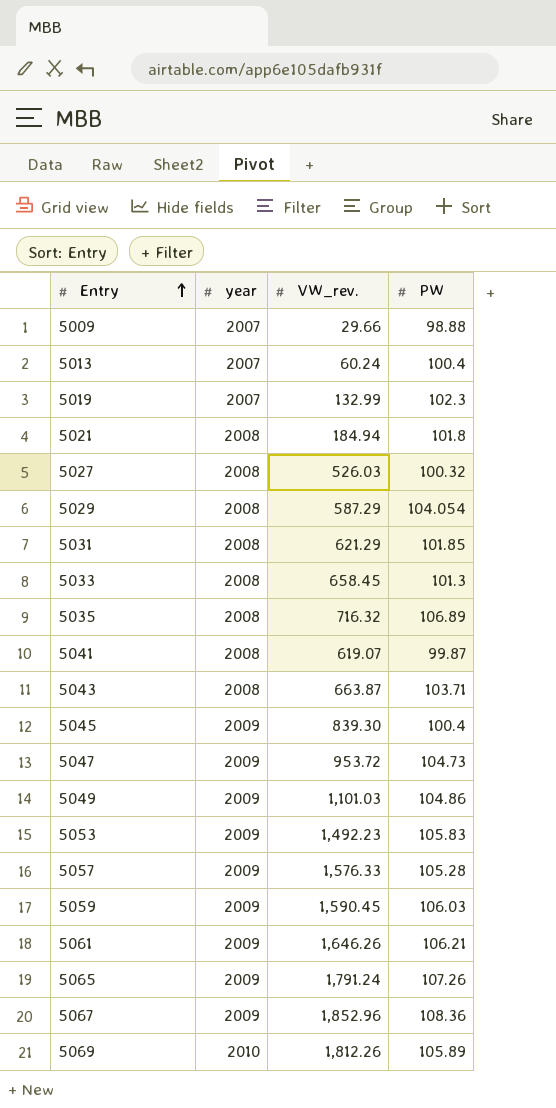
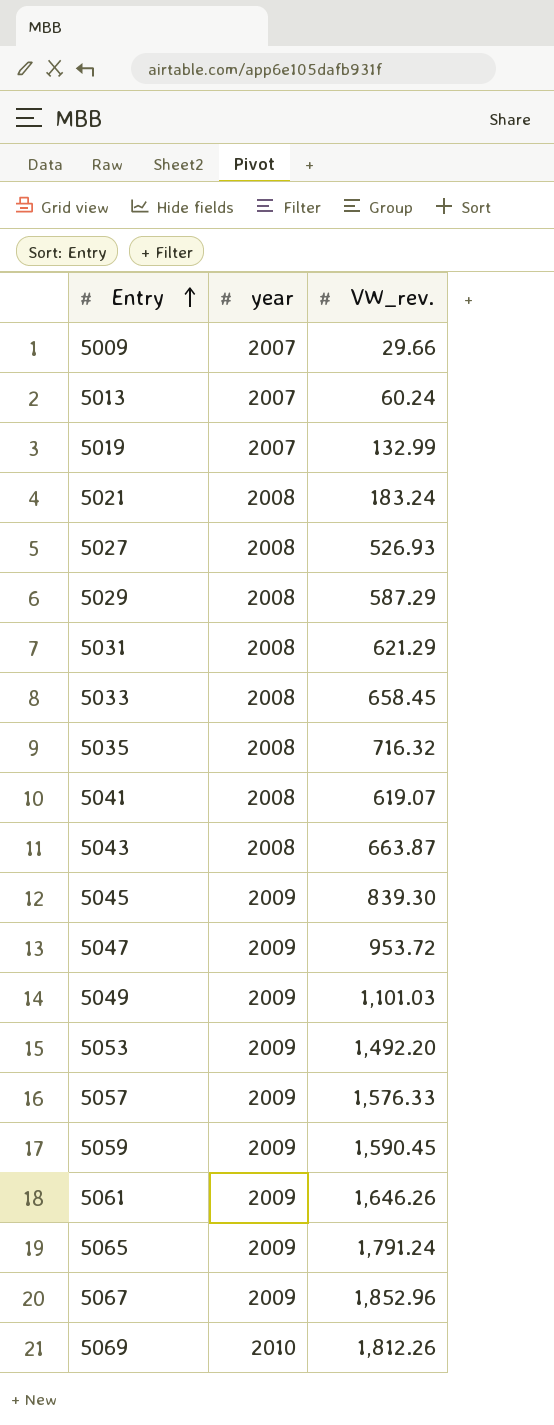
column PW | position: 4 -> none
5021 | VW_rev.: 184.94 -> 183.24
5027 | VW_rev.: 526.03 -> 526.93
5053 | VW_rev.: 1,492.23 -> 1,492.20

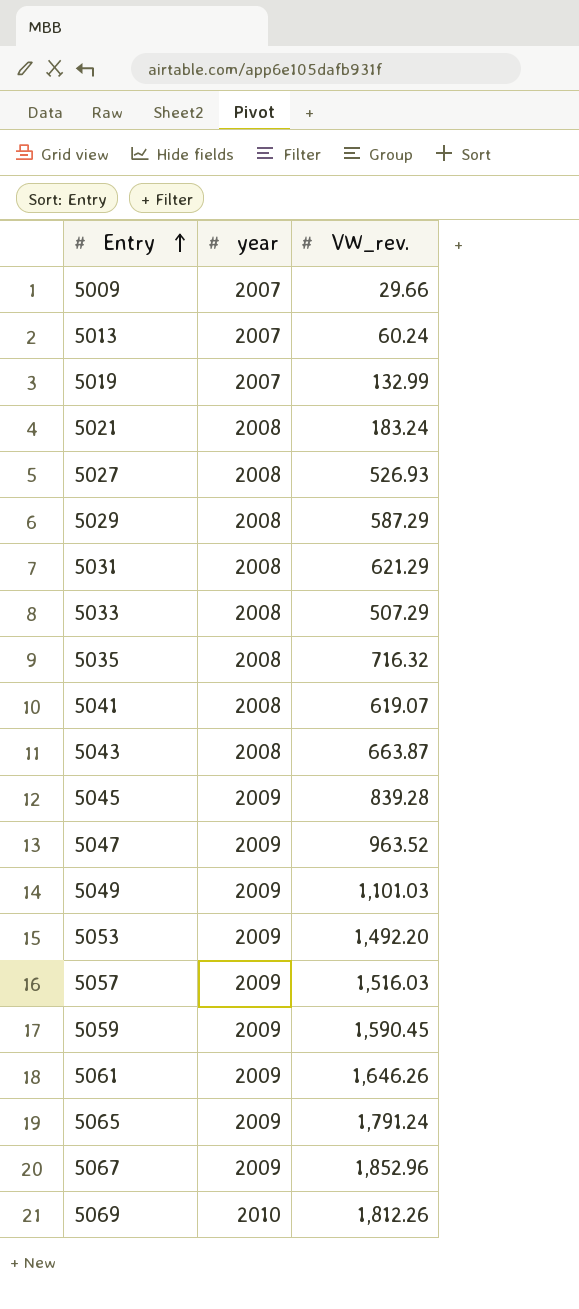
5033 | VW_rev.: 658.45 -> 507.29
5045 | VW_rev.: 839.30 -> 839.28
5047 | VW_rev.: 953.72 -> 963.52
5057 | VW_rev.: 1,576.33 -> 1,516.03

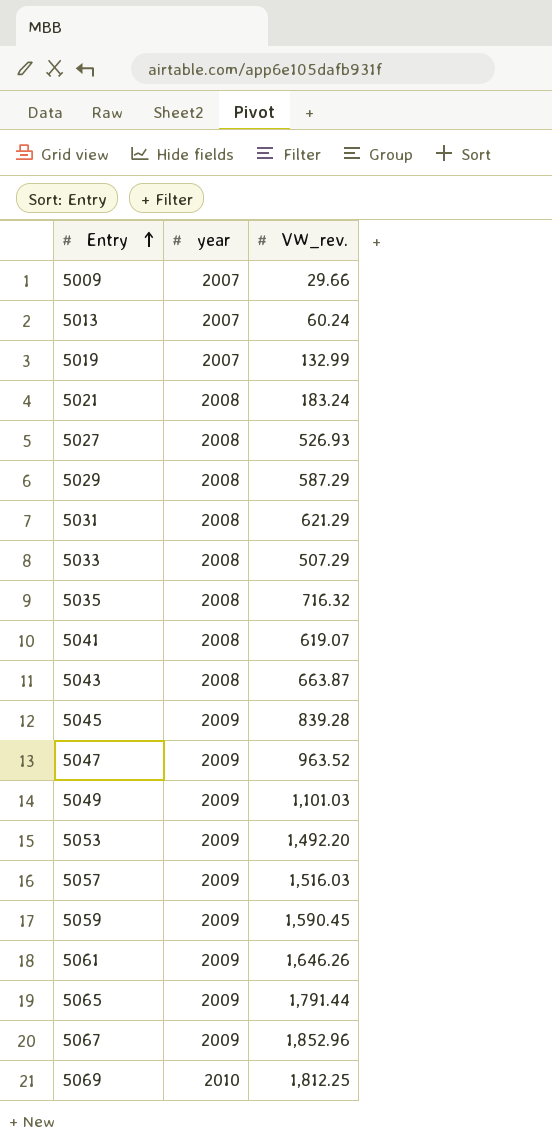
5065 | VW_rev.: 1,791.24 -> 1,791.44
5069 | VW_rev.: 1,812.26 -> 1,812.25

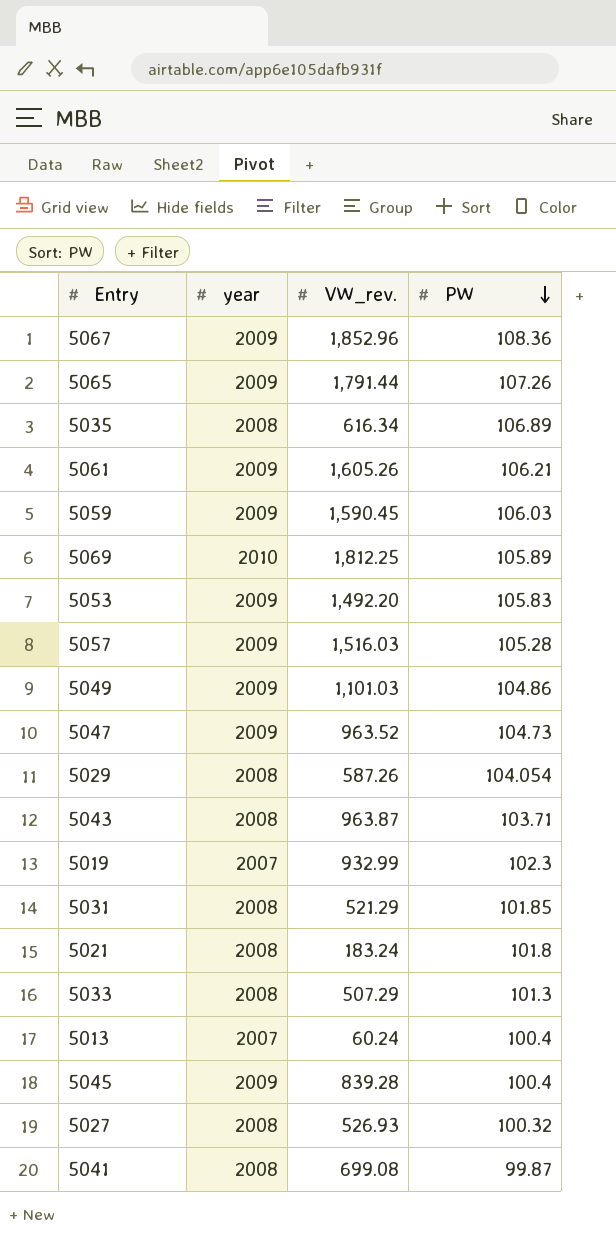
row order: Entry ascending -> PW descending
column PW | position: none -> 4
row 5009: 2007 | 29.66 -> none
5035 | VW_rev.: 716.32 -> 616.34
5061 | VW_rev.: 1,646.26 -> 1,605.26
5029 | VW_rev.: 587.29 -> 587.26
5043 | VW_rev.: 663.87 -> 963.87
5019 | VW_rev.: 132.99 -> 932.99
5031 | VW_rev.: 621.29 -> 521.29
5041 | VW_rev.: 619.07 -> 699.08

